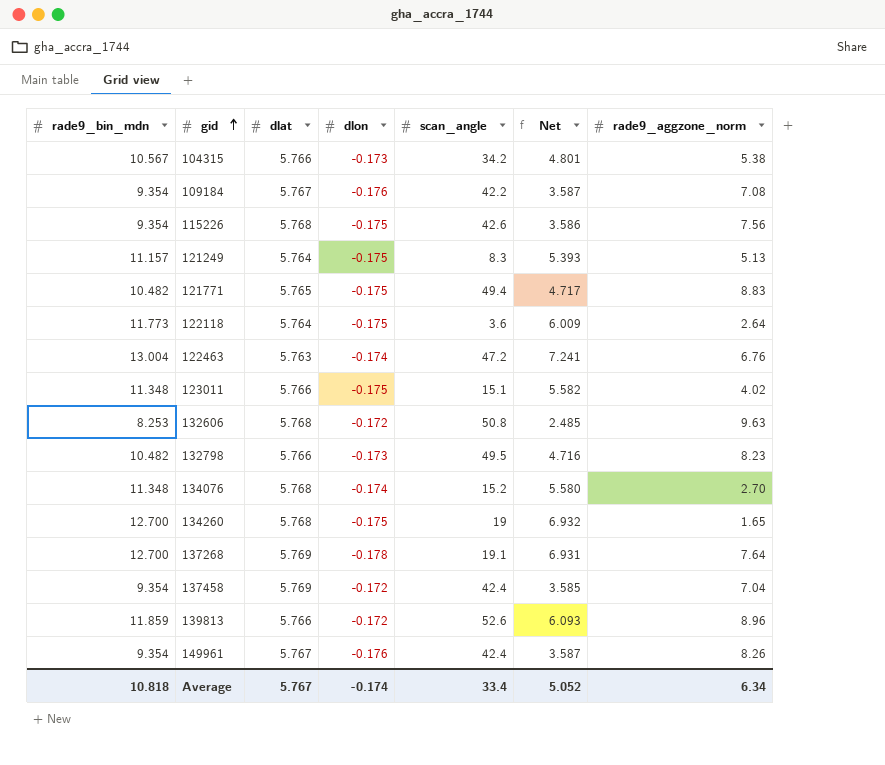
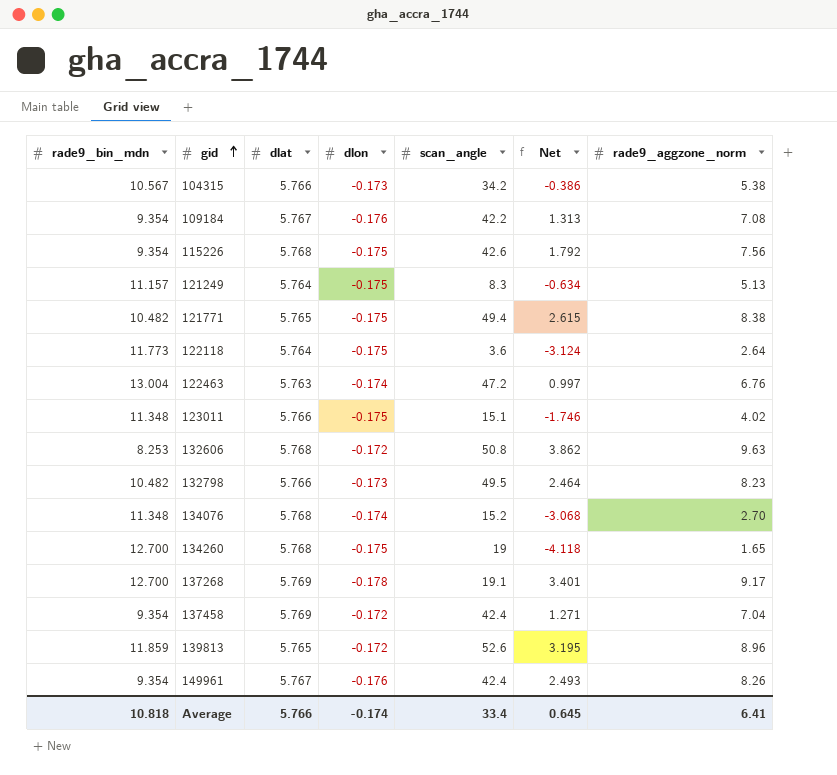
column Net | formula: [rade9_bin_mdn] - [dlat] -> [rade9_aggzone_norm] - [dlat]
121771 | rade9_aggzone_norm: 8.83 -> 8.38
137268 | rade9_aggzone_norm: 7.64 -> 9.17
139813 | dlat: 5.766 -> 5.765
Average | dlat: 5.767 -> 5.766
Average | Net: 5.052 -> 0.645
Average | rade9_aggzone_norm: 6.34 -> 6.41

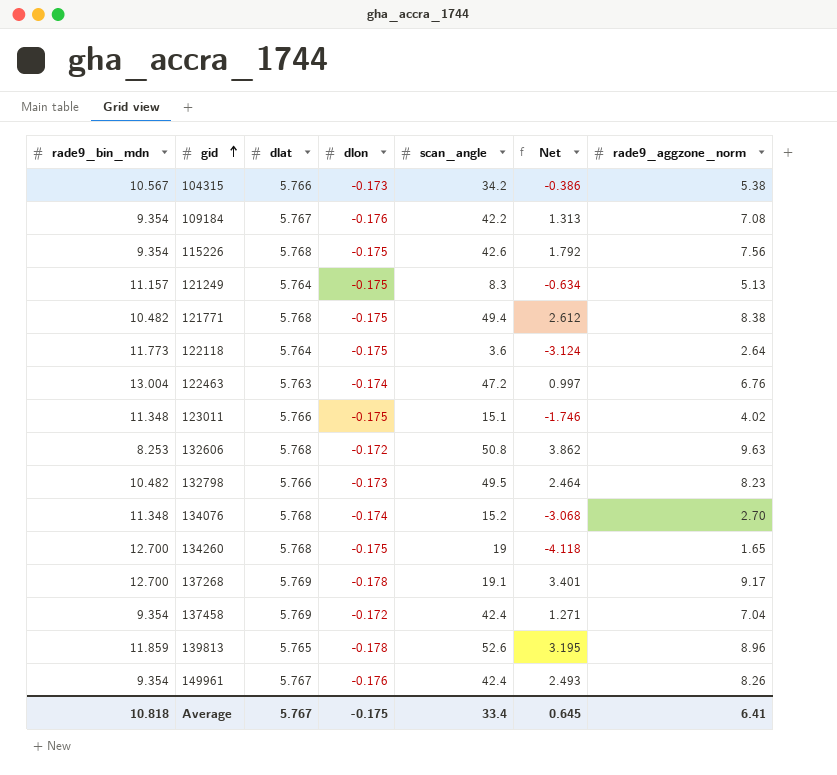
121771 | dlat: 5.765 -> 5.768
121771 | Net: 2.615 -> 2.612
139813 | dlon: -0.172 -> -0.178
Average | dlat: 5.766 -> 5.767
Average | dlon: -0.174 -> -0.175

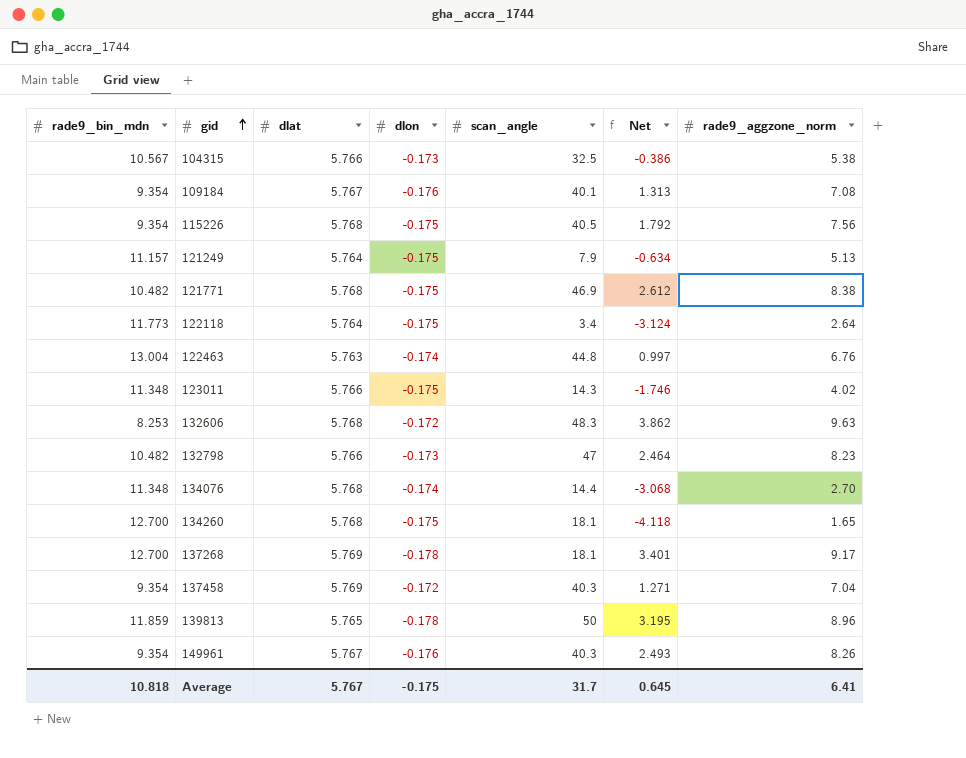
104315 | scan_angle: 34.2 -> 32.5
109184 | scan_angle: 42.2 -> 40.1
115226 | scan_angle: 42.6 -> 40.5
121249 | scan_angle: 8.3 -> 7.9
121771 | scan_angle: 49.4 -> 46.9
122118 | scan_angle: 3.6 -> 3.4
122463 | scan_angle: 47.2 -> 44.8
123011 | scan_angle: 15.1 -> 14.3
132606 | scan_angle: 50.8 -> 48.3
132798 | scan_angle: 49.5 -> 47
134076 | scan_angle: 15.2 -> 14.4
134260 | scan_angle: 19 -> 18.1
137268 | scan_angle: 19.1 -> 18.1
137458 | scan_angle: 42.4 -> 40.3
139813 | scan_angle: 52.6 -> 50
149961 | scan_angle: 42.4 -> 40.3
Average | scan_angle: 33.4 -> 31.7

